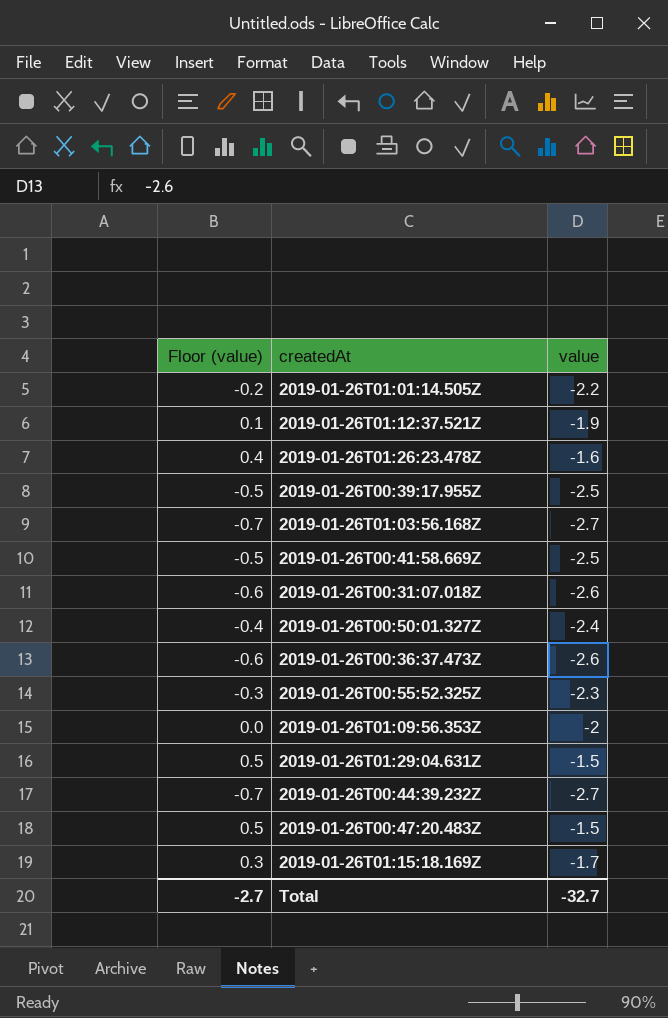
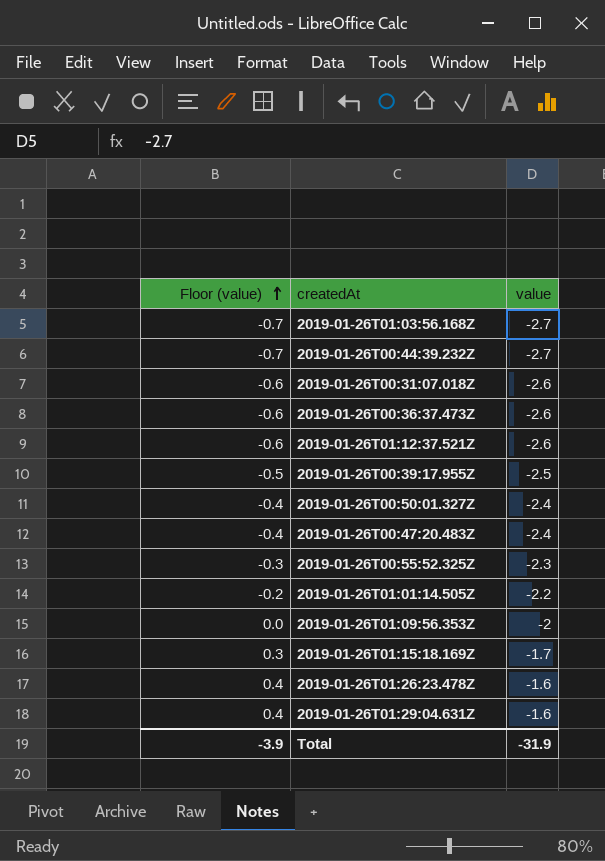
row order: none -> Floor (value) ascending
row 2019-01-26T00:41:58.669Z: -0.5 | -2.5 -> none
2019-01-26T01:12:37.521Z | Floor (value): 0.1 -> -0.6
2019-01-26T01:12:37.521Z | value: -1.9 -> -2.6
2019-01-26T00:47:20.483Z | Floor (value): 0.5 -> -0.4
2019-01-26T00:47:20.483Z | value: -1.5 -> -2.4
2019-01-26T01:29:04.631Z | Floor (value): 0.5 -> 0.4
2019-01-26T01:29:04.631Z | value: -1.5 -> -1.6
Total | Floor (value): -2.7 -> -3.9
Total | value: -32.7 -> -31.9

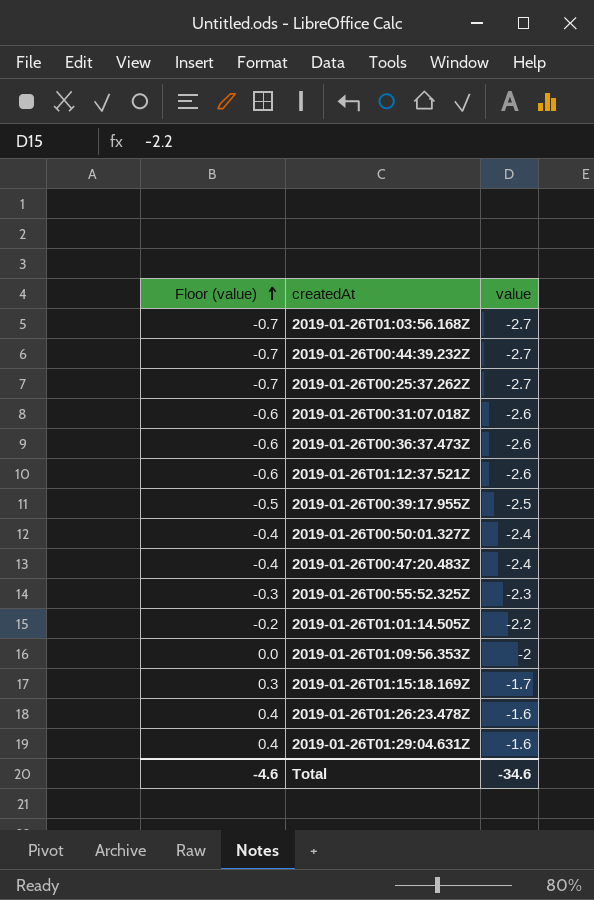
row 2019-01-26T00:25:37.262Z: none -> -0.7 | -2.7
Total | Floor (value): -3.9 -> -4.6
Total | value: -31.9 -> -34.6

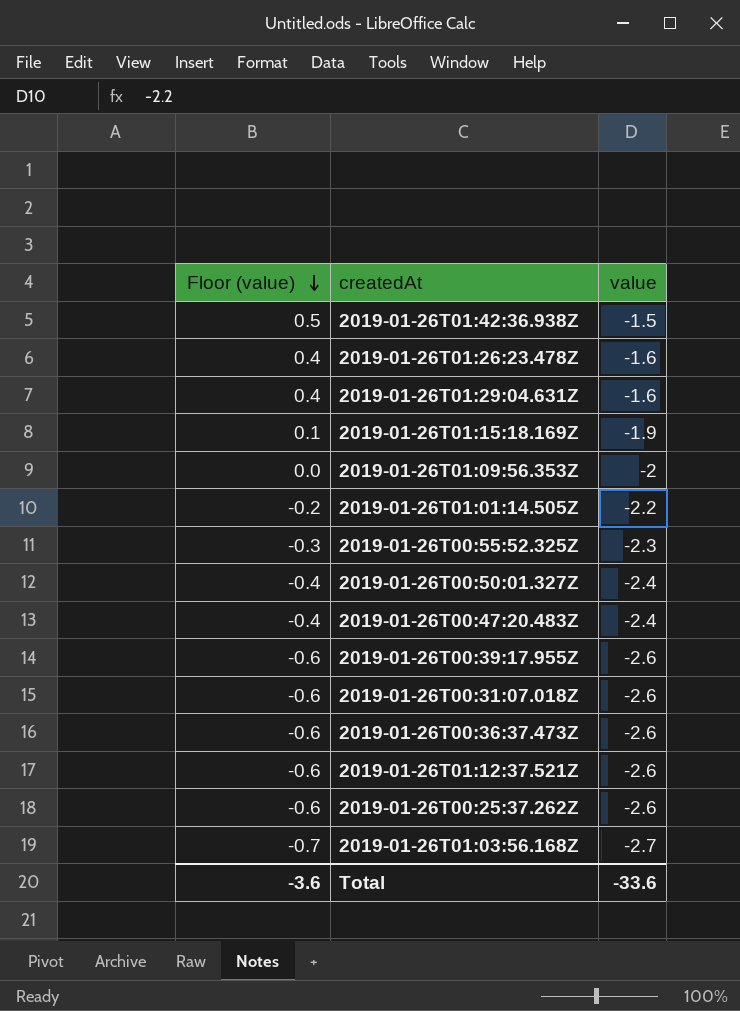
row order: Floor (value) ascending -> Floor (value) descending
row 2019-01-26T00:44:39.232Z: -0.7 | -2.7 -> none
row 2019-01-26T01:42:36.938Z: none -> 0.5 | -1.5
2019-01-26T01:15:18.169Z | Floor (value): 0.3 -> 0.1
2019-01-26T01:15:18.169Z | value: -1.7 -> -1.9
2019-01-26T00:39:17.955Z | Floor (value): -0.5 -> -0.6
2019-01-26T00:39:17.955Z | value: -2.5 -> -2.6
2019-01-26T00:25:37.262Z | Floor (value): -0.7 -> -0.6
2019-01-26T00:25:37.262Z | value: -2.7 -> -2.6
Total | Floor (value): -4.6 -> -3.6
Total | value: -34.6 -> -33.6

